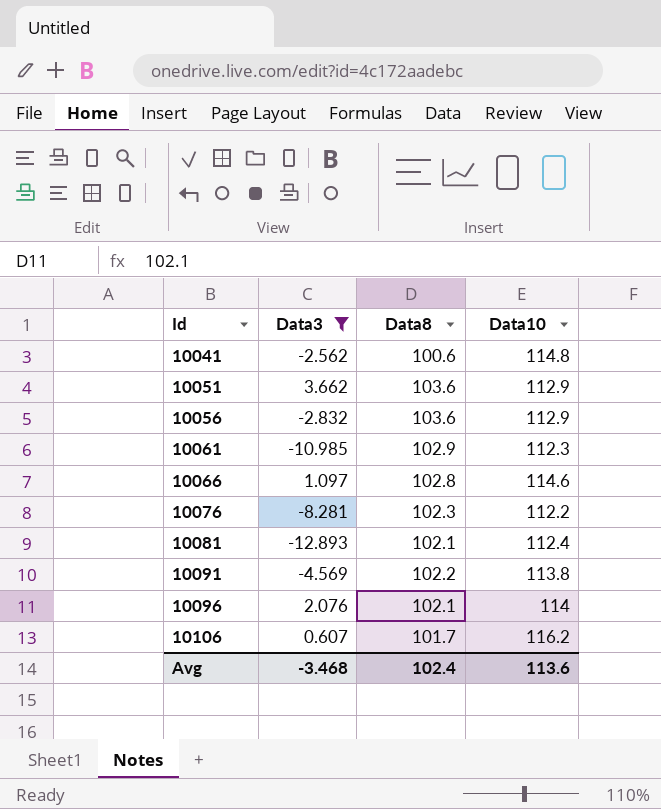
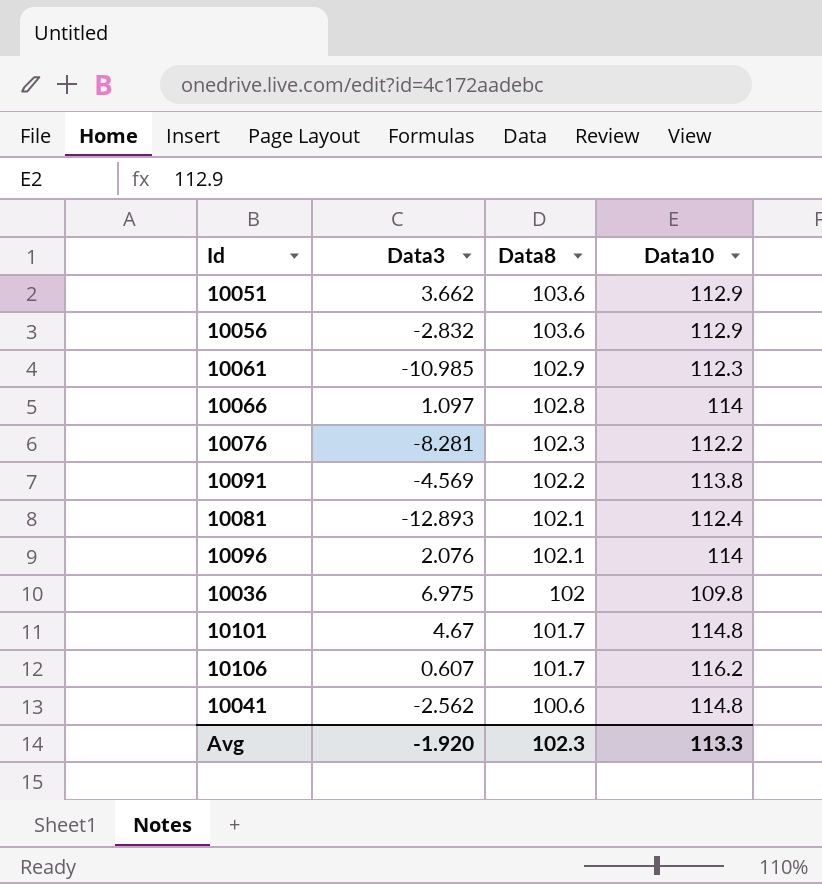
filter: Data3 <= 3.662 -> none
row order: Id ascending -> Data8 descending
10066 | Data10: 114.6 -> 114
Avg | Data3: -3.468 -> -1.920
Avg | Data8: 102.4 -> 102.3
Avg | Data10: 113.6 -> 113.3

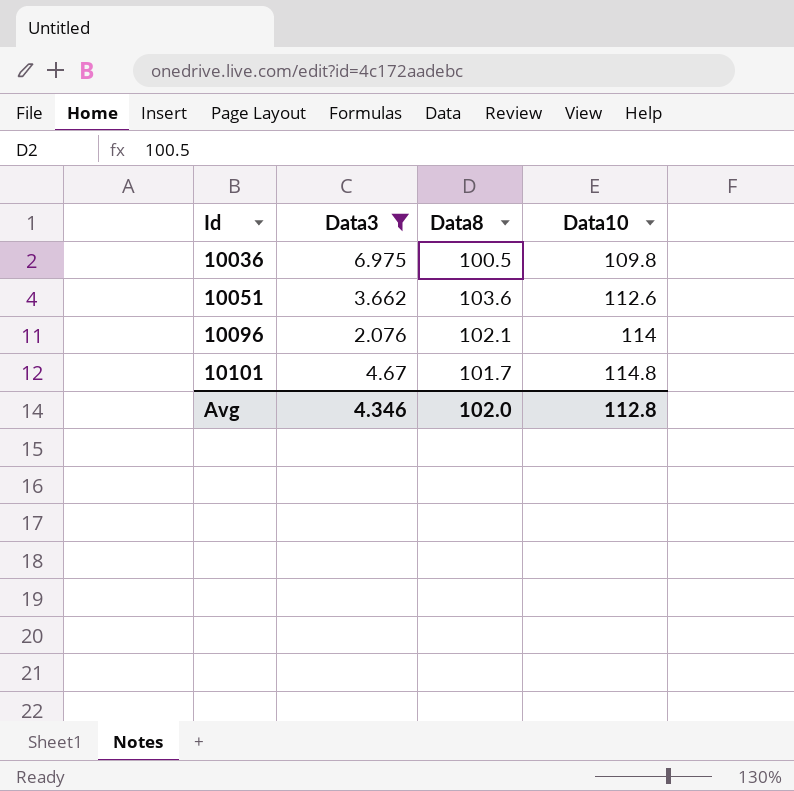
filter: none -> Data3 >= 2.076
row order: Data8 descending -> Id ascending
10036 | Data8: 102 -> 100.5
10051 | Data10: 112.9 -> 112.6
Avg | Data3: -1.920 -> 4.346
Avg | Data8: 102.3 -> 102.0
Avg | Data10: 113.3 -> 112.8

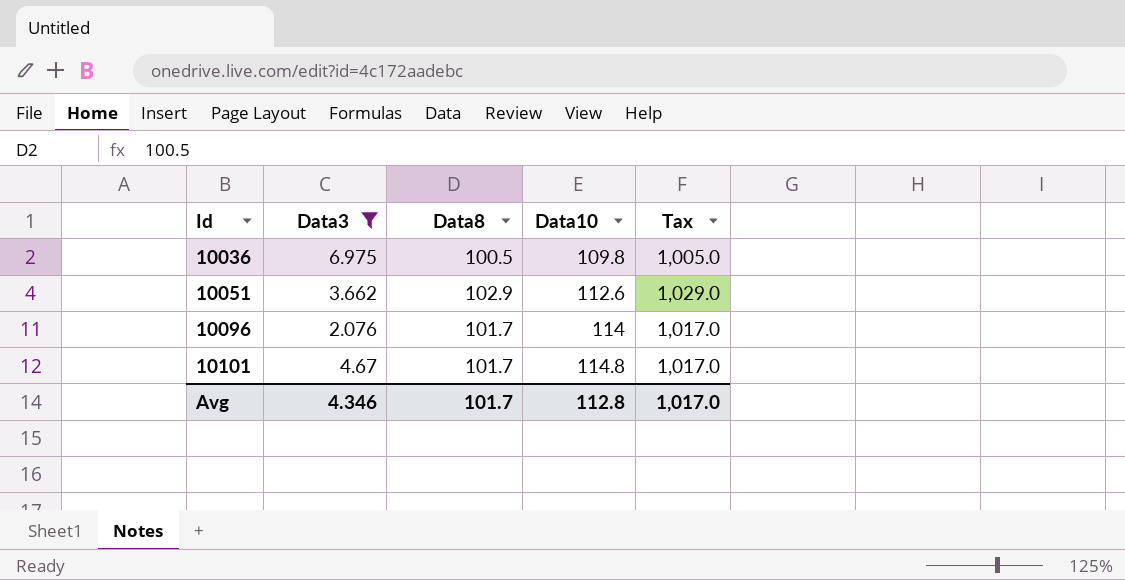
column Tax | formula: none -> [Data8] * 10
10051 | Data8: 103.6 -> 102.9
10096 | Data8: 102.1 -> 101.7
Avg | Data8: 102.0 -> 101.7

